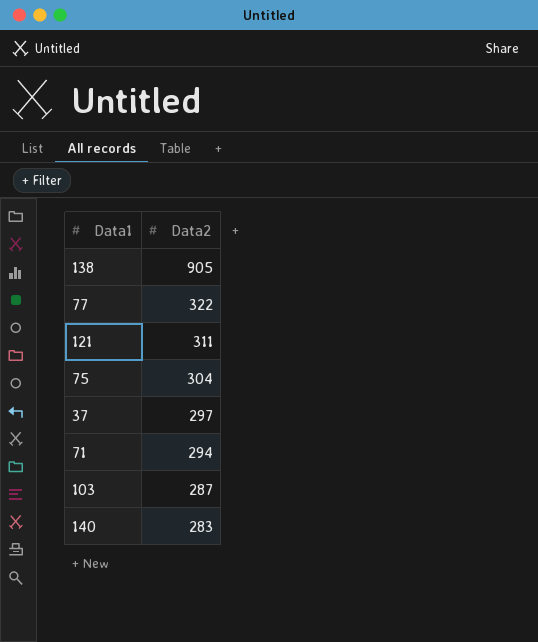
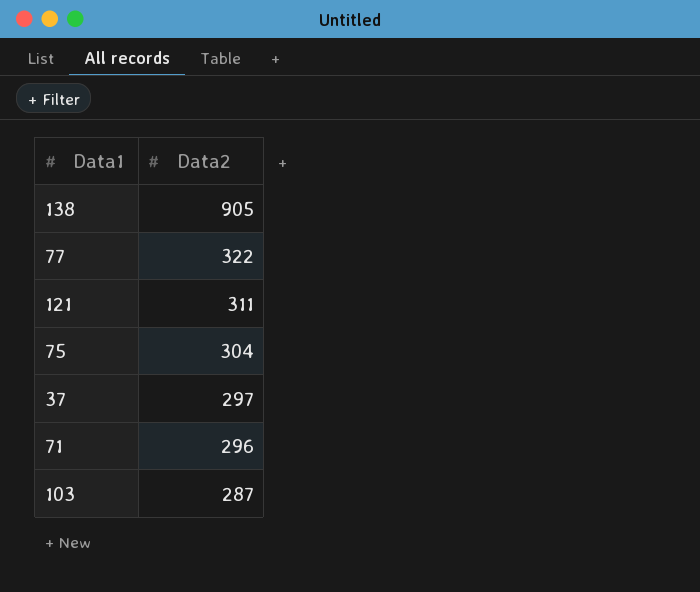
row 140: 283 -> none
71 | Data2: 294 -> 296

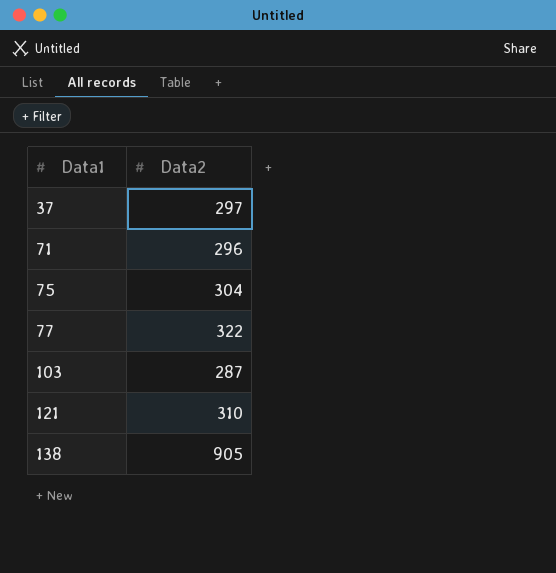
row order: Data2 descending -> Data1 ascending
121 | Data2: 311 -> 310

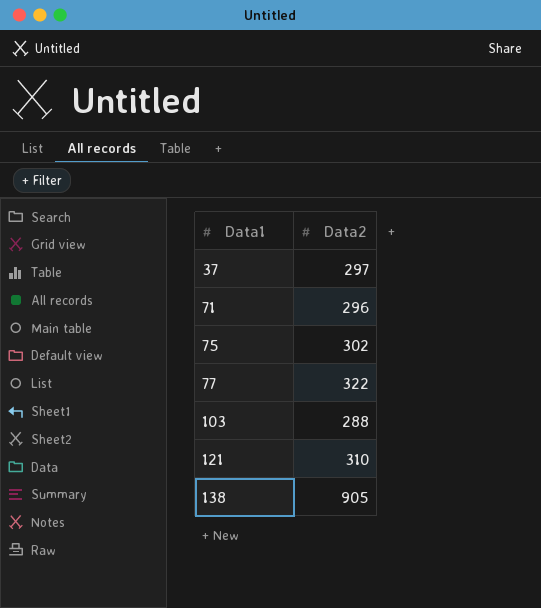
75 | Data2: 304 -> 302
103 | Data2: 287 -> 288

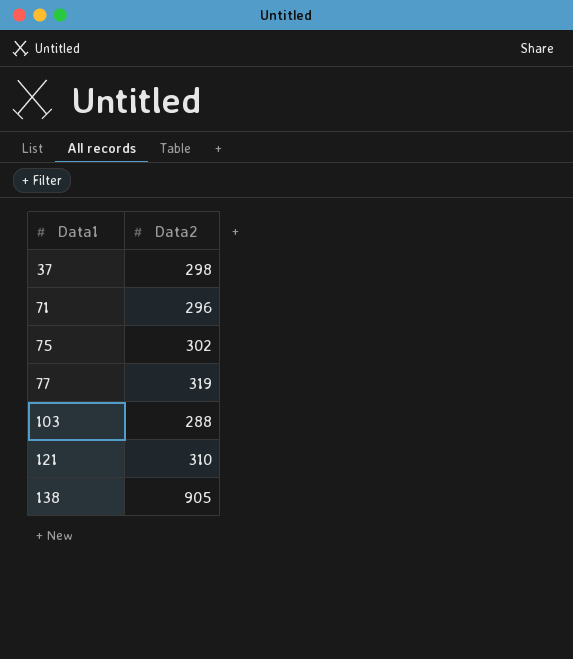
37 | Data2: 297 -> 298
77 | Data2: 322 -> 319

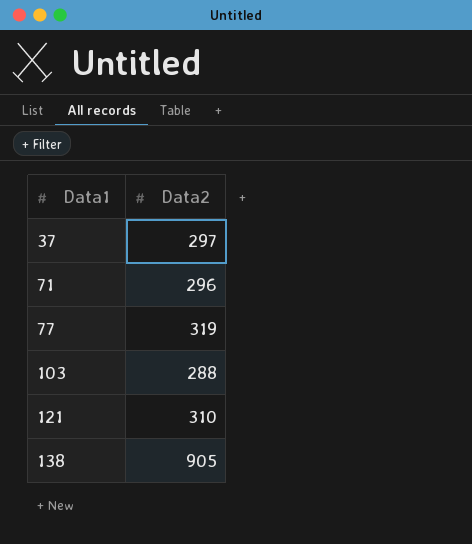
row 75: 302 -> none
37 | Data2: 298 -> 297

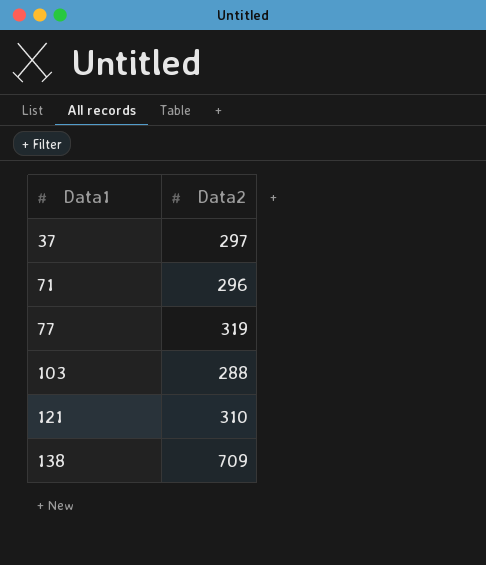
138 | Data2: 905 -> 709

